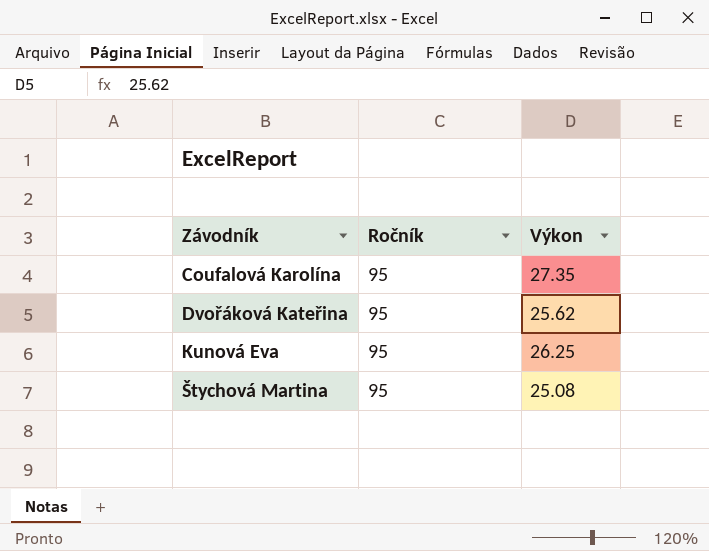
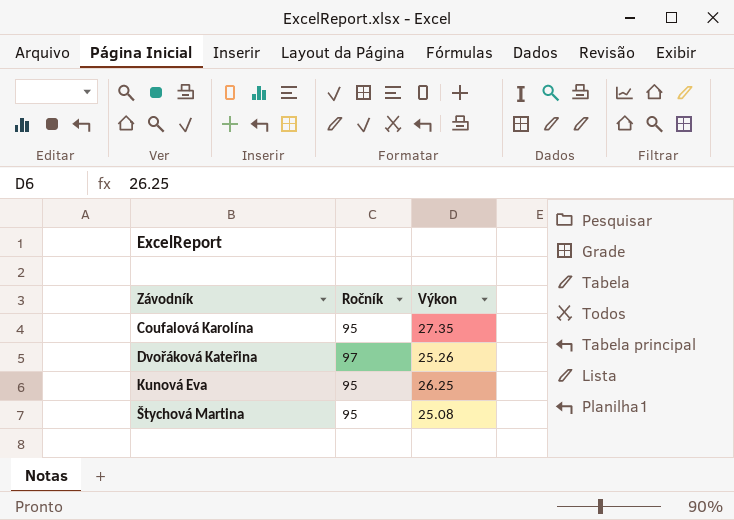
Dvořáková Kateřina | Ročník: 95 -> 97
Dvořáková Kateřina | Výkon: 25.62 -> 25.26

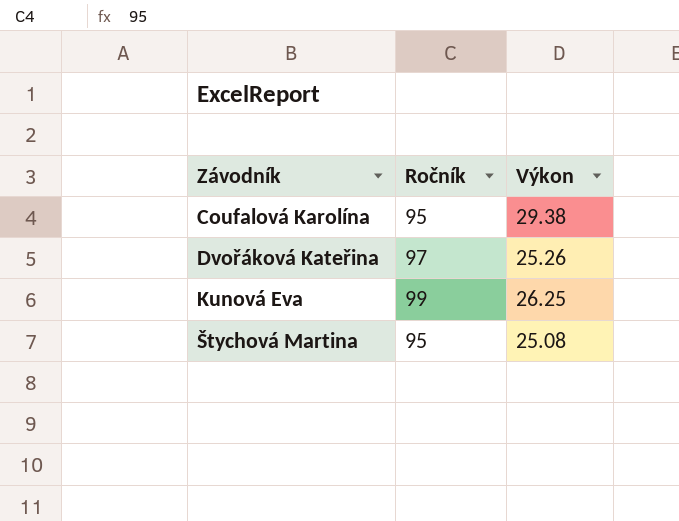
Coufalová Karolína | Výkon: 27.35 -> 29.38
Kunová Eva | Ročník: 95 -> 99

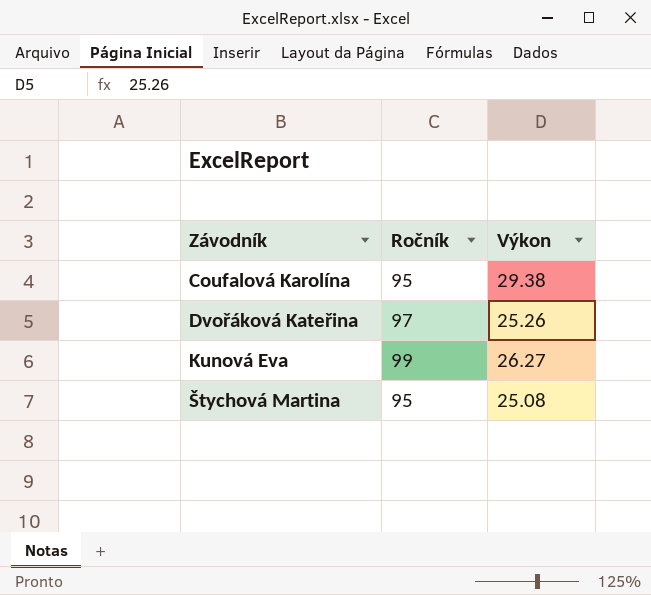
Kunová Eva | Výkon: 26.25 -> 26.27

